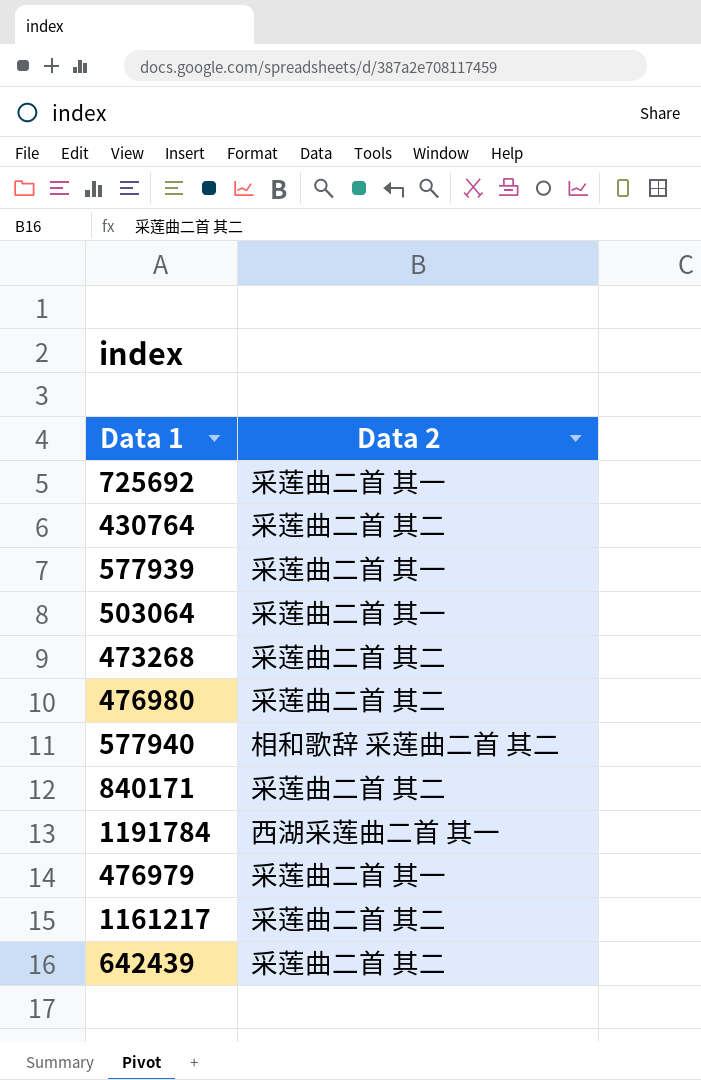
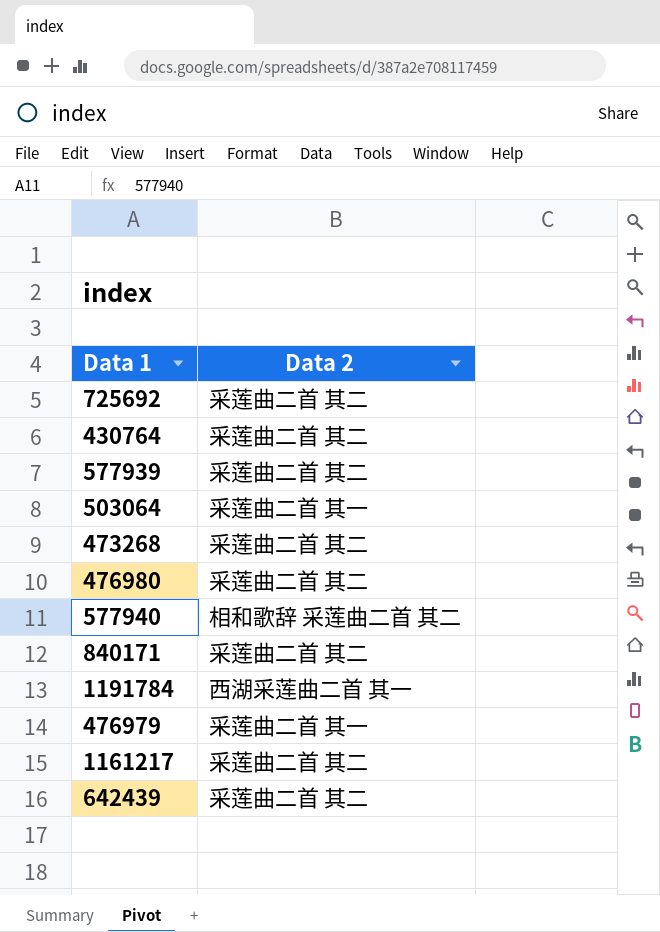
725692 | Data 2: 采莲曲二首 其一 -> 采莲曲二首 其二
577939 | Data 2: 采莲曲二首 其一 -> 采莲曲二首 其二

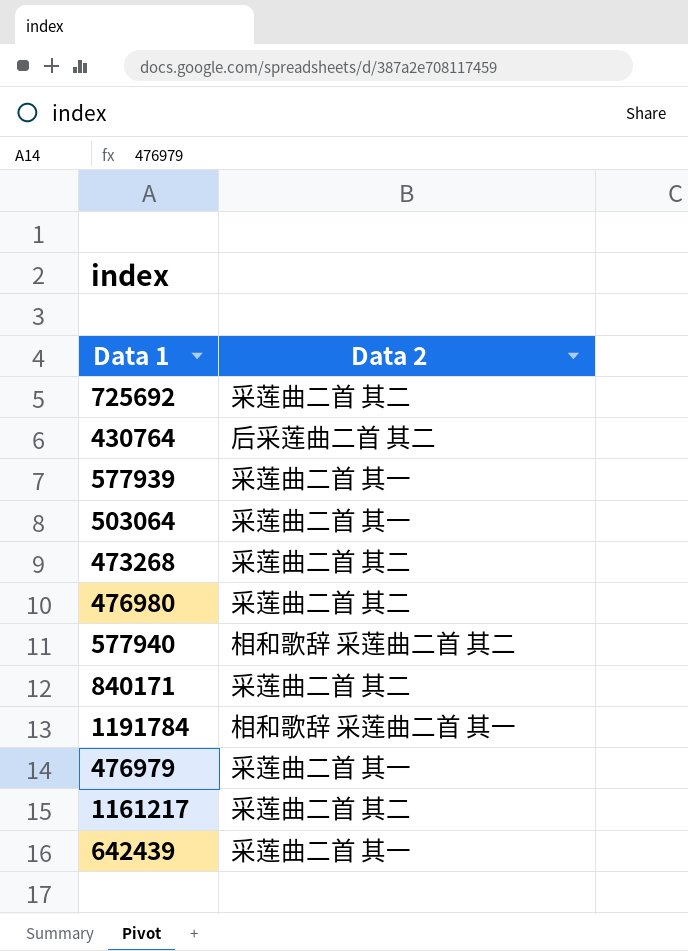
430764 | Data 2: 采莲曲二首 其二 -> 后采莲曲二首 其二
577939 | Data 2: 采莲曲二首 其二 -> 采莲曲二首 其一
1191784 | Data 2: 西湖采莲曲二首 其一 -> 相和歌辞 采莲曲二首 其一
642439 | Data 2: 采莲曲二首 其二 -> 采莲曲二首 其一

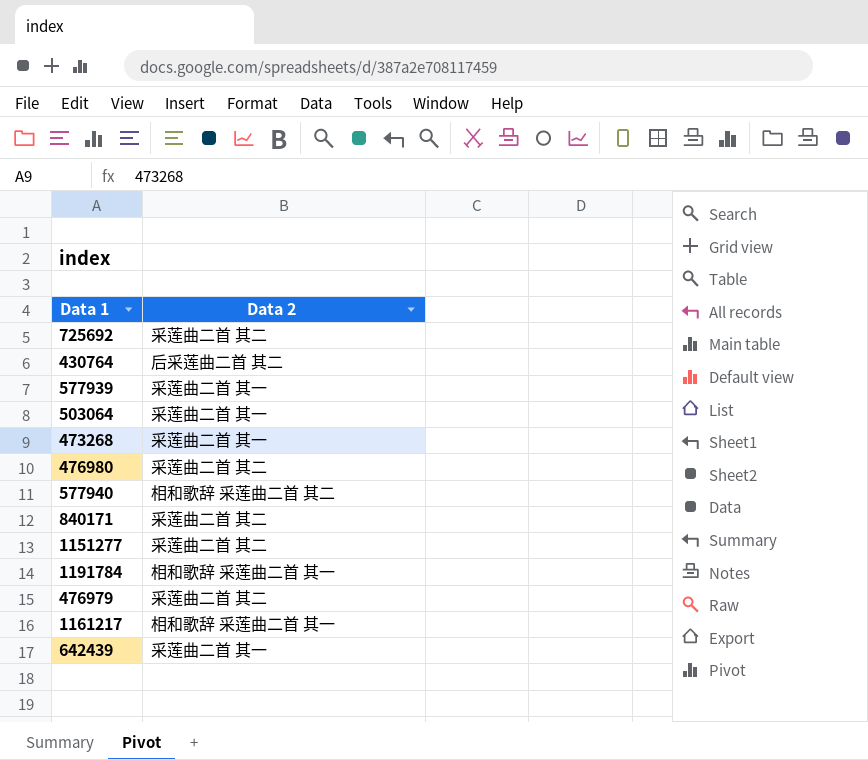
473268 | Data 2: 采莲曲二首 其二 -> 采莲曲二首 其一
row 1151277: none -> 采莲曲二首 其二
476979 | Data 2: 采莲曲二首 其一 -> 采莲曲二首 其二
1161217 | Data 2: 采莲曲二首 其二 -> 相和歌辞 采莲曲二首 其一

